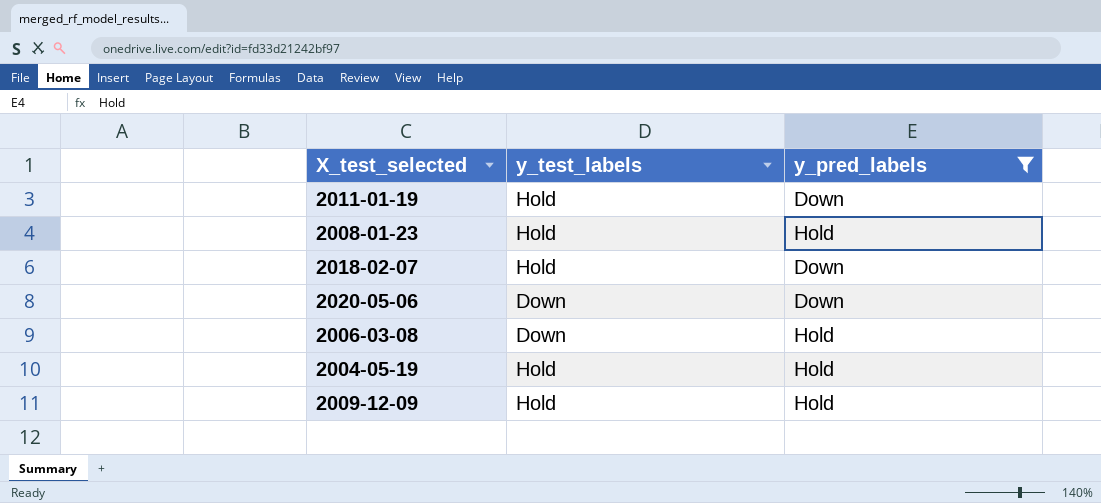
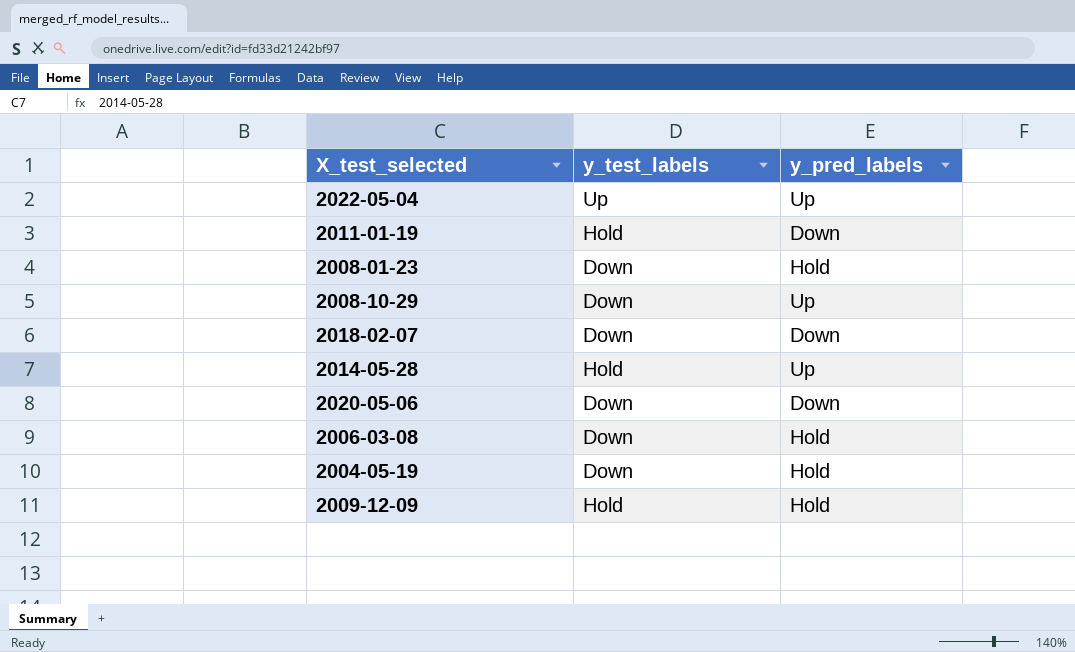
filter: y_pred_labels != Up -> none
2008-01-23 | y_test_labels: Hold -> Down
2018-02-07 | y_test_labels: Hold -> Down
2004-05-19 | y_test_labels: Hold -> Down

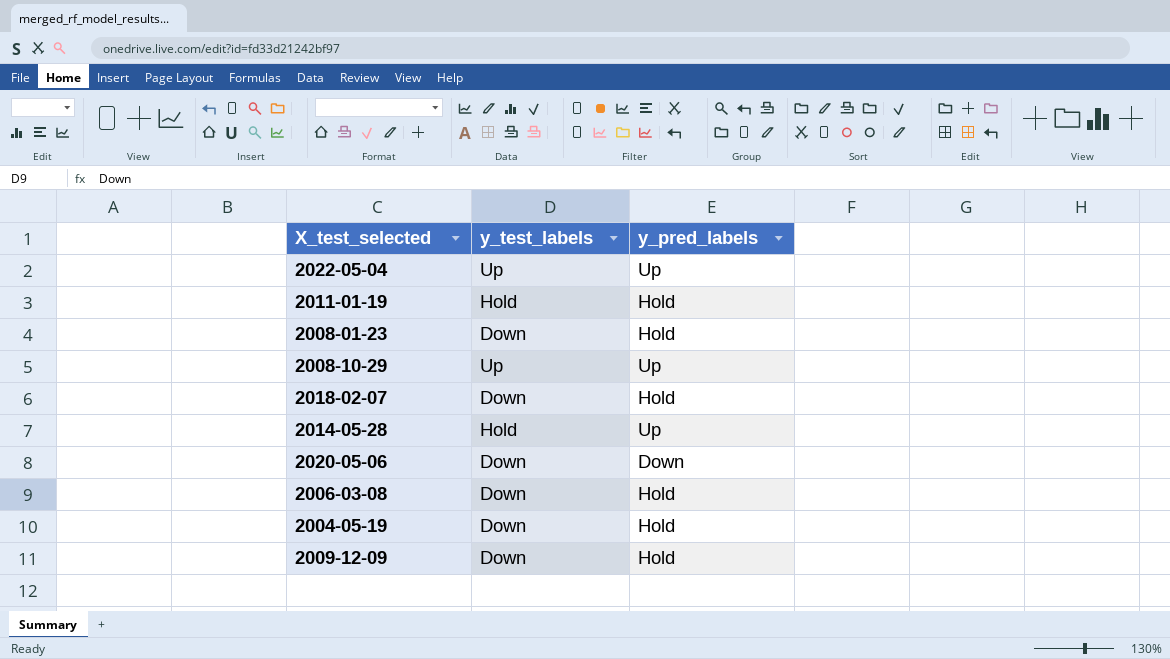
2011-01-19 | y_pred_labels: Down -> Hold
2008-10-29 | y_test_labels: Down -> Up
2018-02-07 | y_pred_labels: Down -> Hold
2009-12-09 | y_test_labels: Hold -> Down

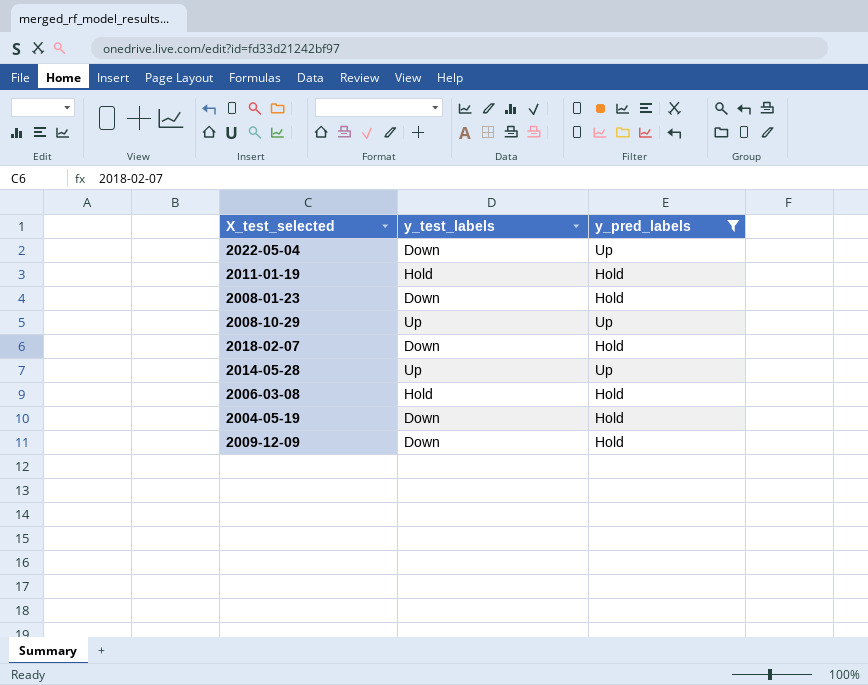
filter: none -> y_pred_labels != Down
2022-05-04 | y_test_labels: Up -> Down
2014-05-28 | y_test_labels: Hold -> Up
2006-03-08 | y_test_labels: Down -> Hold

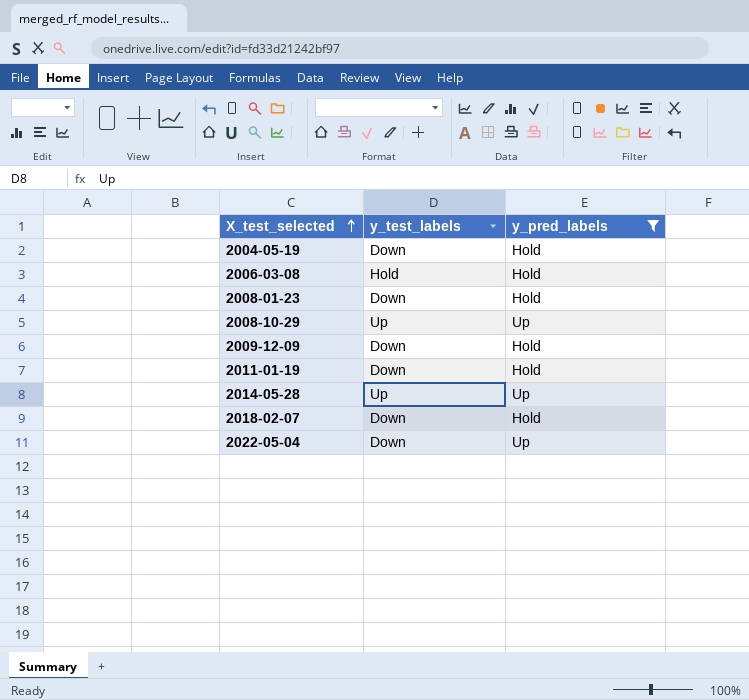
row order: none -> X_test_selected ascending
2011-01-19 | y_test_labels: Hold -> Down

